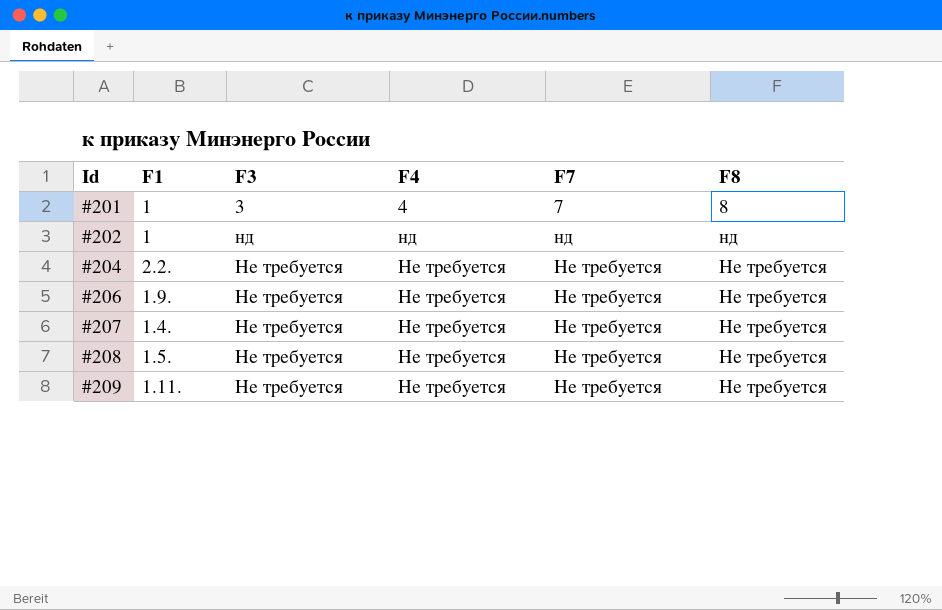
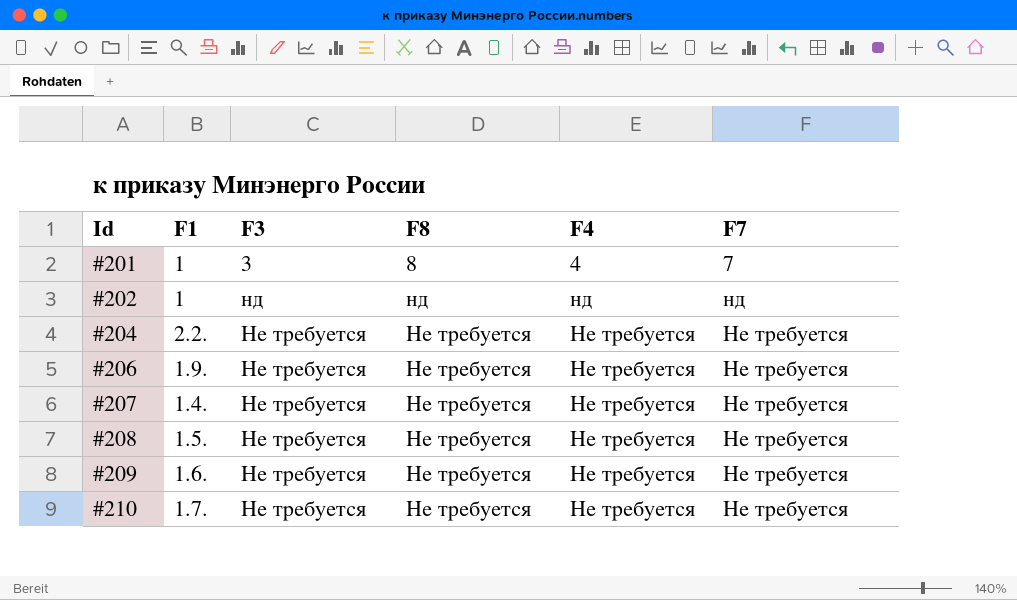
column F8 | position: 6 -> 4
#209 | F1: 1.11. -> 1.6.
row #210: none -> 1.7. | Не требуется | Не требуется | Не требуется | Не требуется

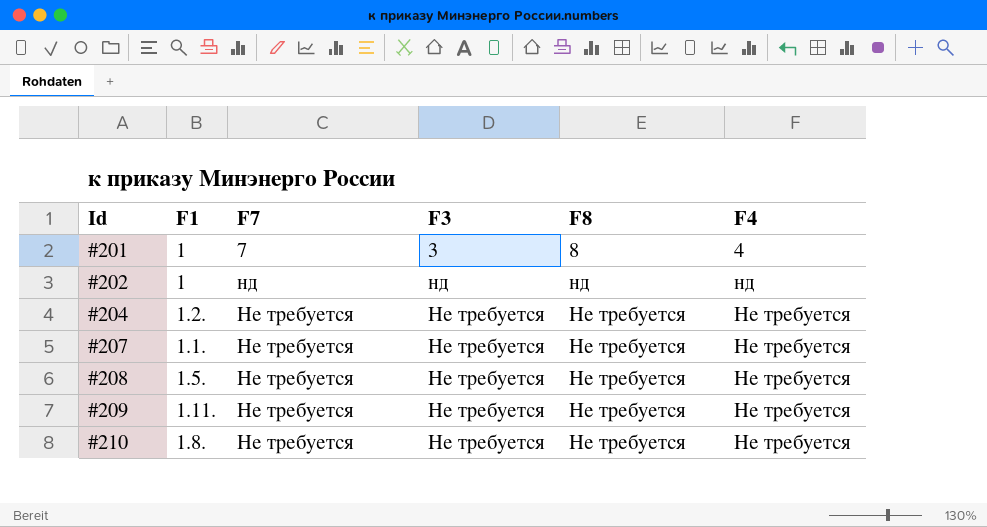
column F7 | position: 6 -> 3
row #206: 1.9. | Не требуется | Не требуется | Не требуется | Не требуется -> none
#204 | F1: 2.2. -> 1.2.
#207 | F1: 1.4. -> 1.1.
#209 | F1: 1.6. -> 1.11.
#210 | F1: 1.7. -> 1.8.

